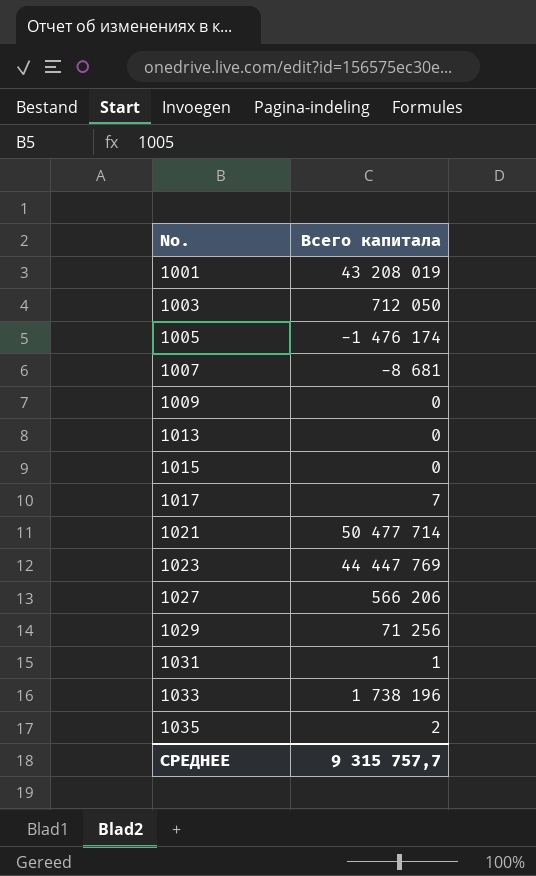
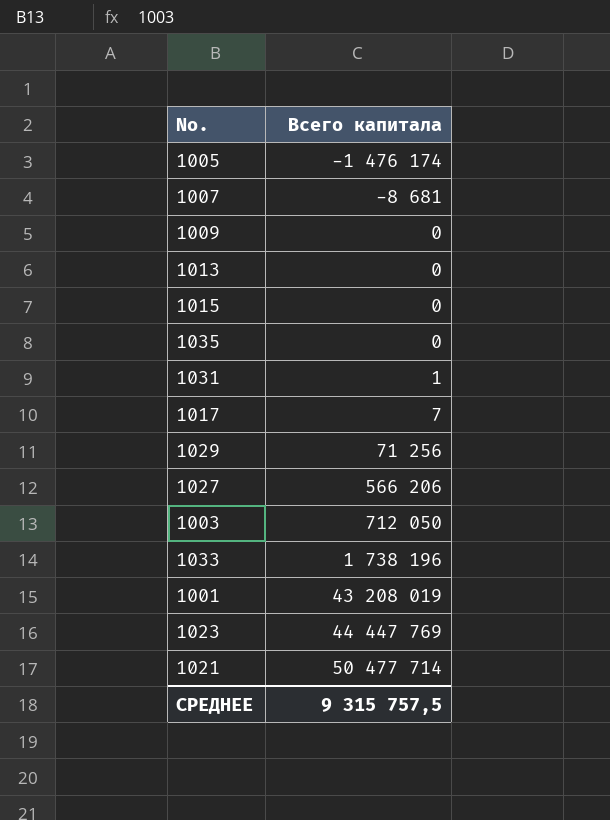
row order: No. ascending -> Всего капитала ascending
1035 | Всего капитала: 2 -> 0
СРЕДНЕЕ | Всего капитала: 9 315 757,7 -> 9 315 757,5

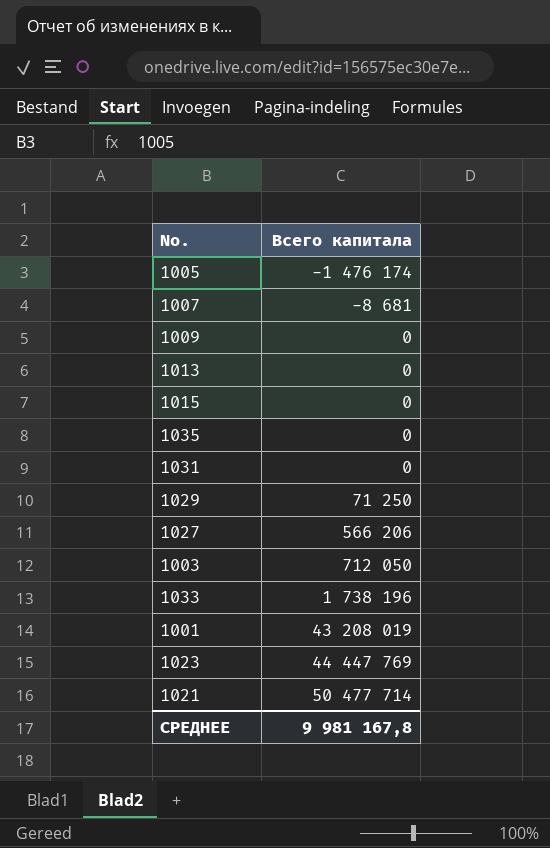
row 1017: 7 -> none
1031 | Всего капитала: 1 -> 0
1029 | Всего капитала: 71 256 -> 71 250
СРЕДНЕЕ | Всего капитала: 9 315 757,5 -> 9 981 167,8

